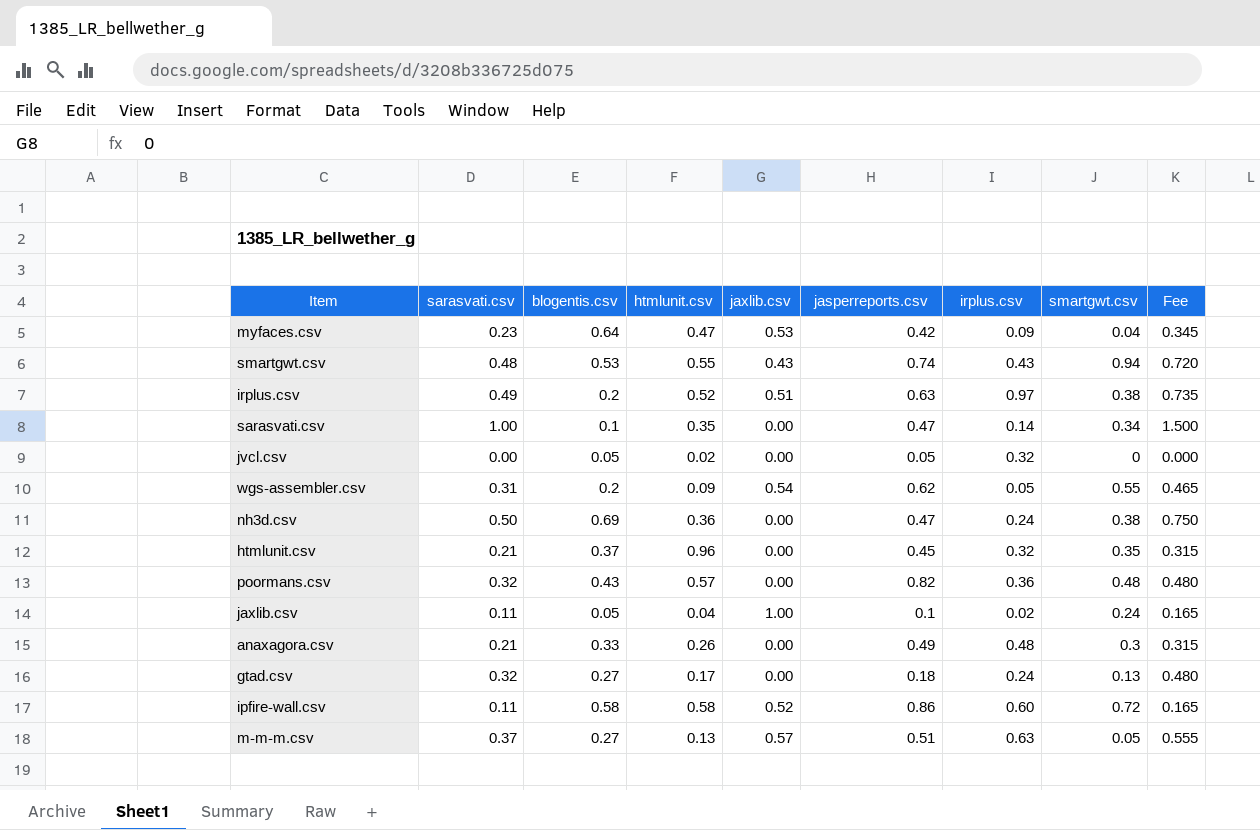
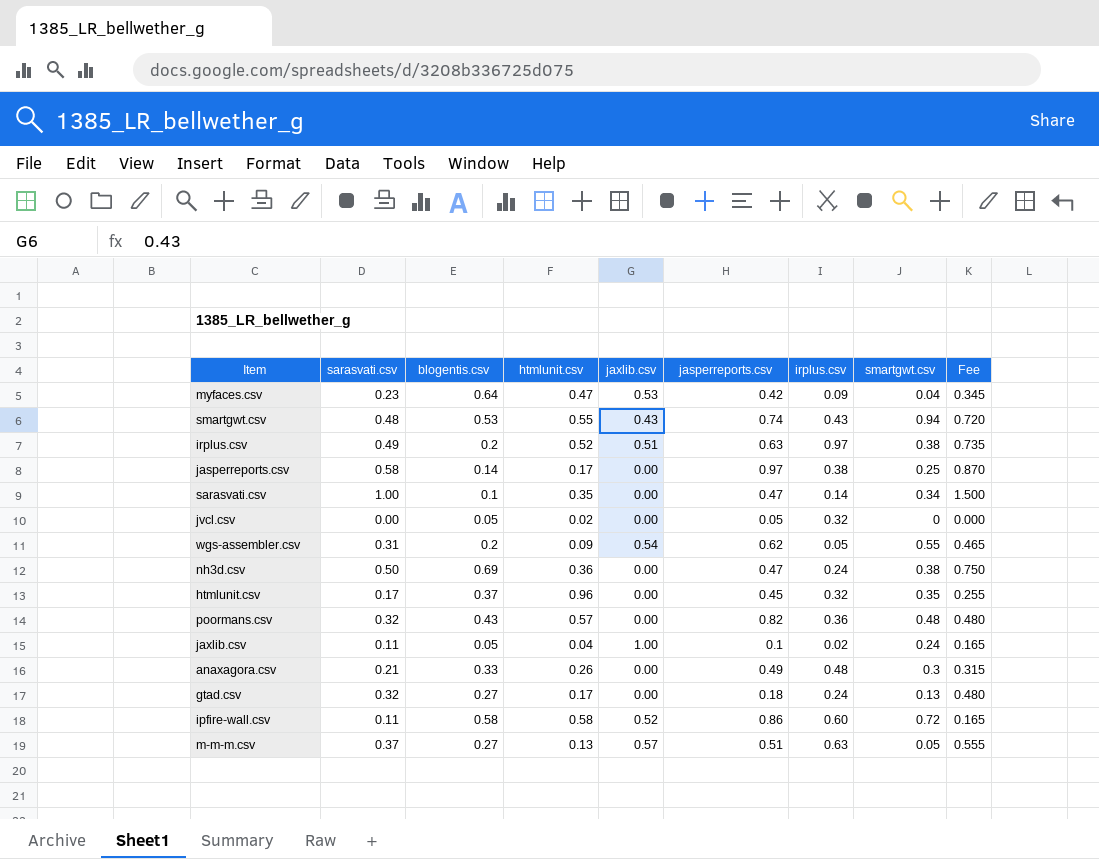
row jasperreports.csv: none -> 0.58 | 0.14 | 0.17 | 0.00 | 0.97 | 0.38 | 0.25 | 0.870
htmlunit.csv | sarasvati.csv: 0.21 -> 0.17
htmlunit.csv | Fee: 0.315 -> 0.255

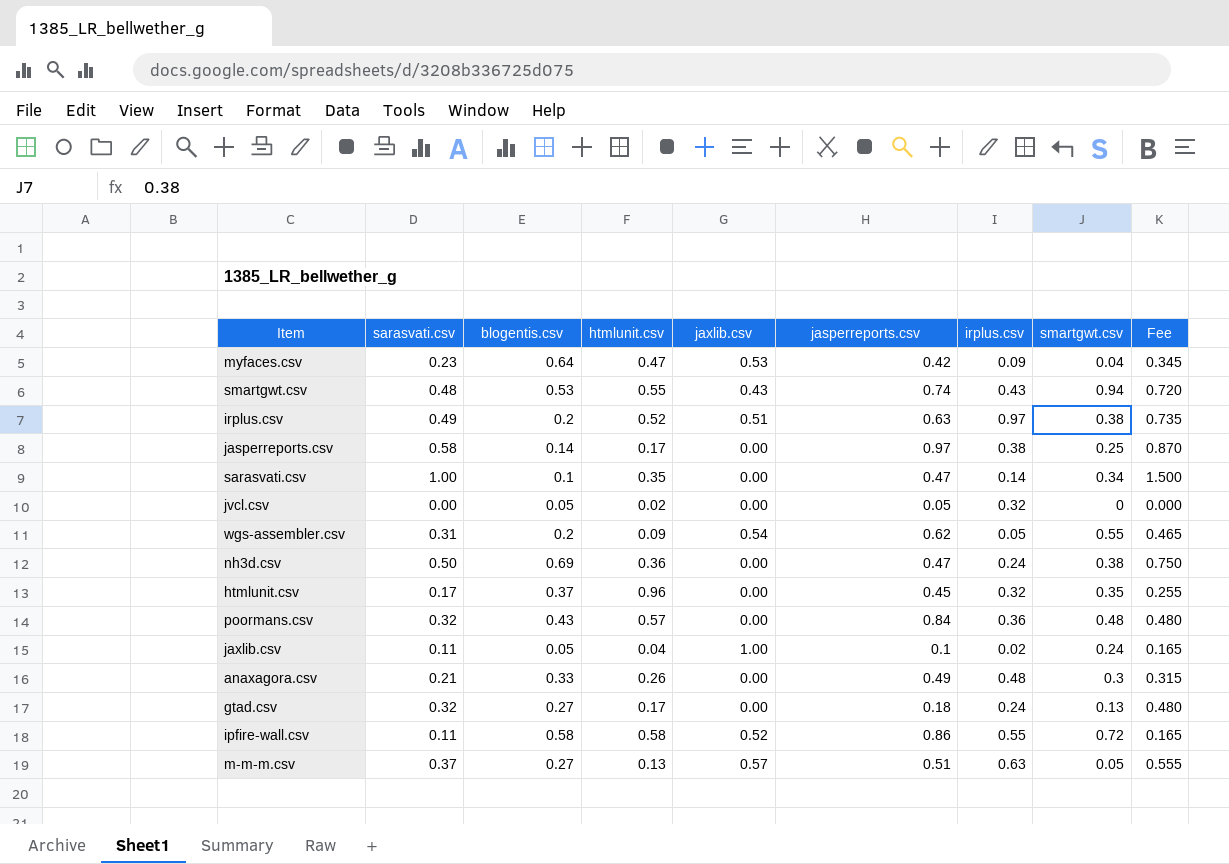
poormans.csv | jasperreports.csv: 0.82 -> 0.84
ipfire-wall.csv | irplus.csv: 0.60 -> 0.55

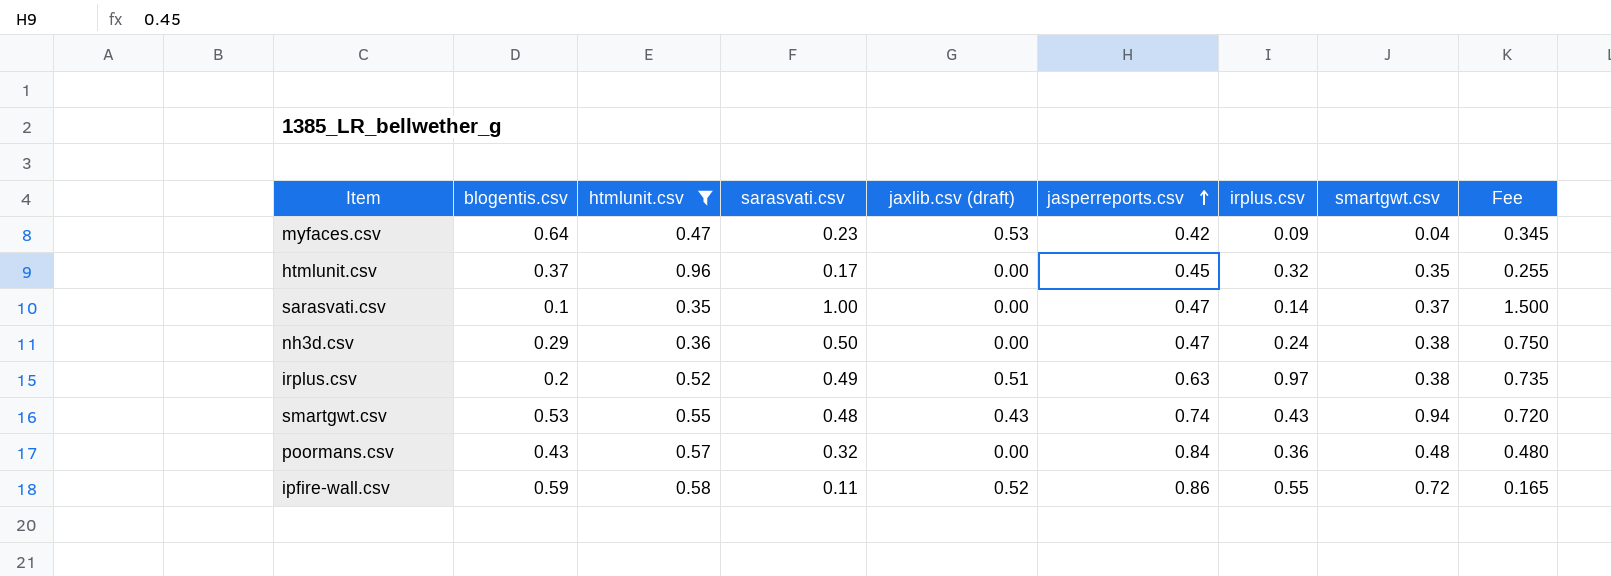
filter: none -> htmlunit.csv >= 0.35
row order: none -> jasperreports.csv ascending
column sarasvati.csv | position: 2 -> 4
column name: jaxlib.csv -> jaxlib.csv (draft)
sarasvati.csv | smartgwt.csv: 0.34 -> 0.37
nh3d.csv | blogentis.csv: 0.69 -> 0.29
ipfire-wall.csv | blogentis.csv: 0.58 -> 0.59

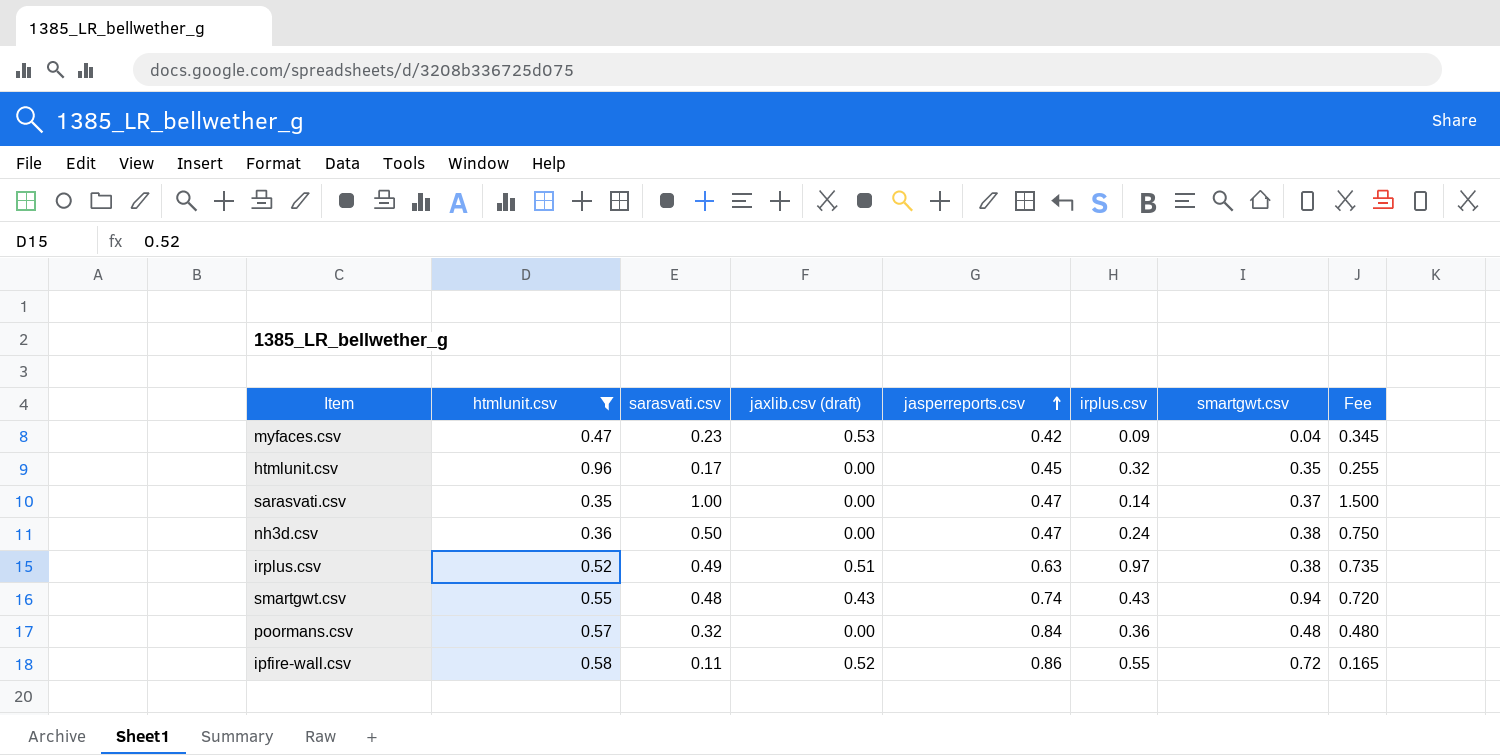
column blogentis.csv | position: 2 -> none

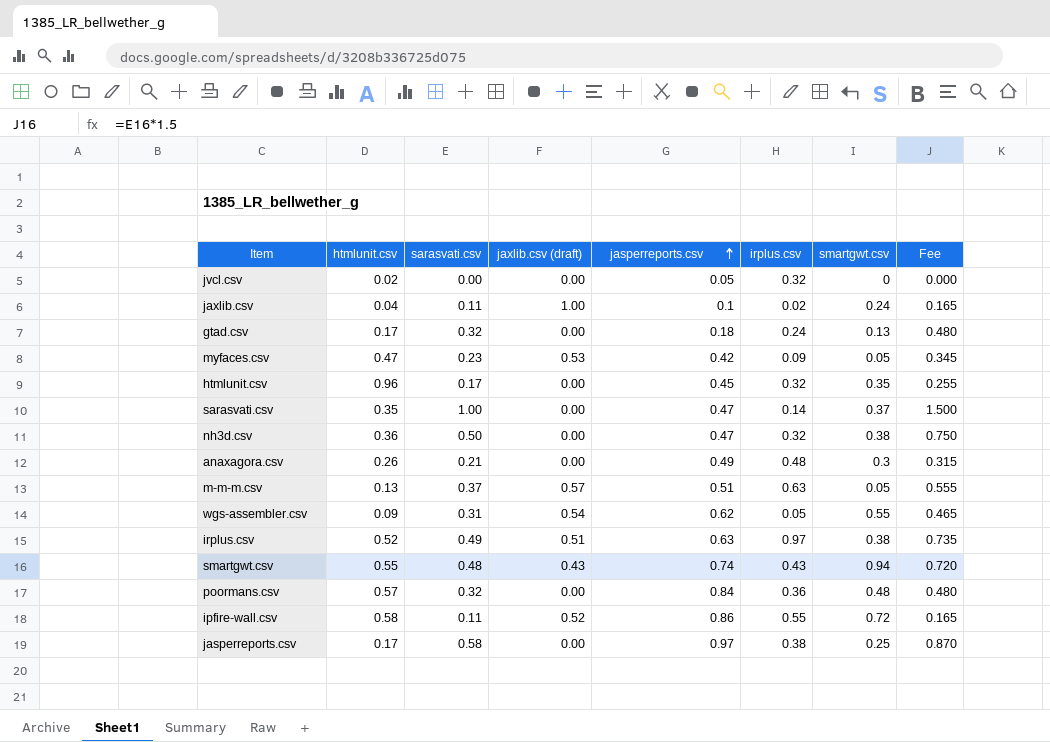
filter: htmlunit.csv >= 0.35 -> none
myfaces.csv | smartgwt.csv: 0.04 -> 0.05
nh3d.csv | irplus.csv: 0.24 -> 0.32

